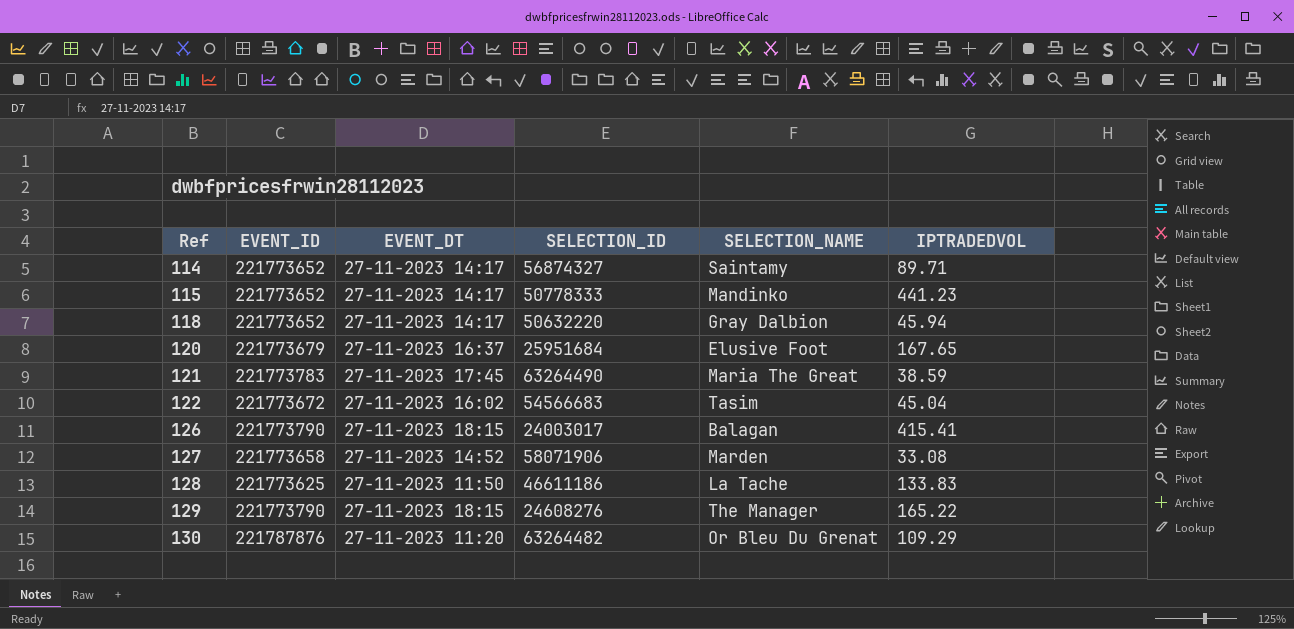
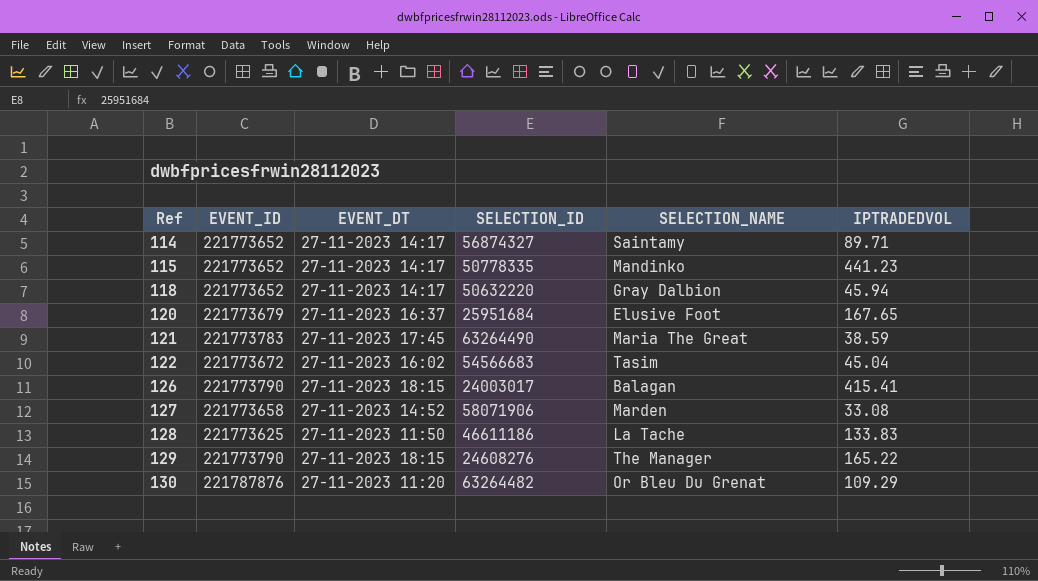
115 | SELECTION_ID: 50778333 -> 50778335

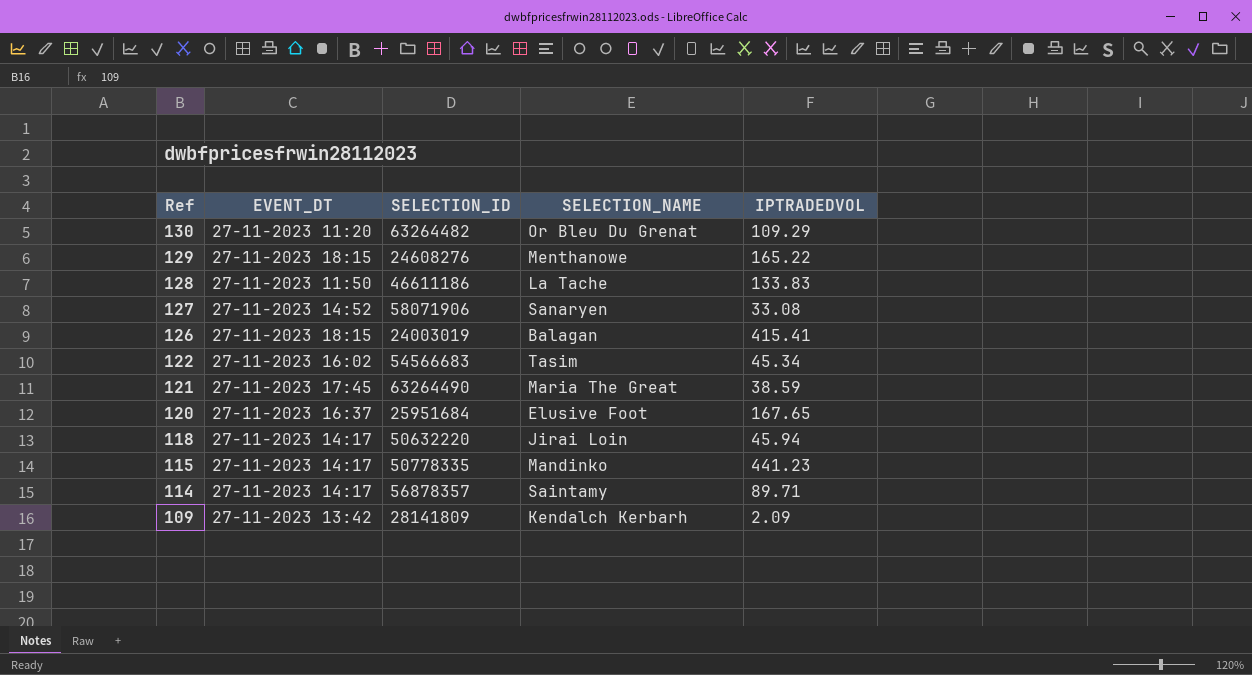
row order: Ref ascending -> Ref descending
column EVENT_ID | position: 2 -> none
129 | SELECTION_NAME: The Manager -> Menthanowe
127 | SELECTION_NAME: Marden -> Sanaryen
126 | SELECTION_ID: 24003017 -> 24003019
122 | IPTRADEDVOL: 45.04 -> 45.34
118 | SELECTION_NAME: Gray Dalbion -> Jirai Loin
114 | SELECTION_ID: 56874327 -> 56878357
row 109: none -> 27-11-2023 13:42 | 28141809 | Kendalch Kerbarh | 2.09

